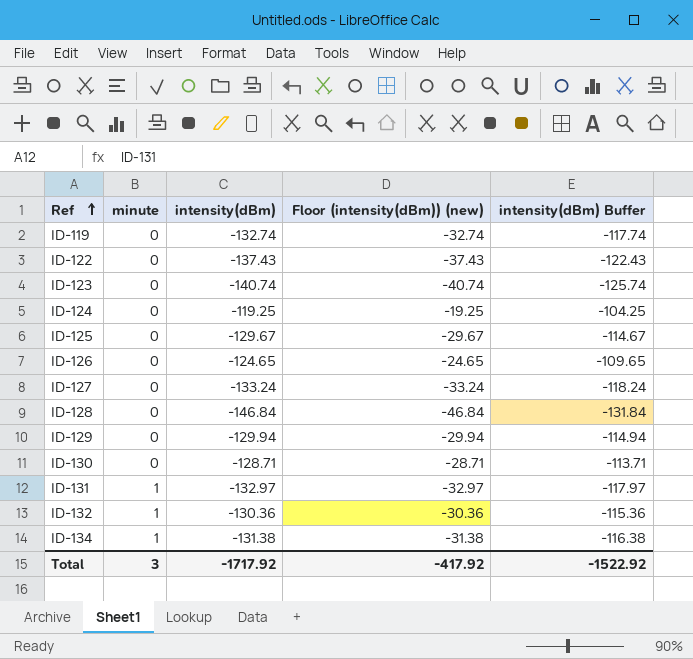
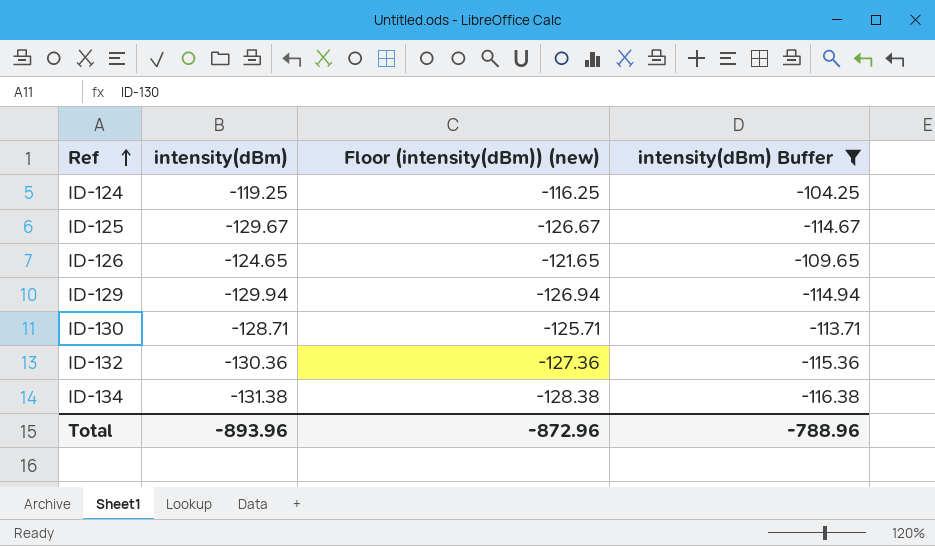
filter: none -> intensity(dBm) Buffer >= -116.38
column minute | position: 2 -> none
column Floor (intensity(dBm)) (new) | formula: [intensity(dBm)] + 100 -> [intensity(dBm)] + 3
Total | intensity(dBm): -1717.92 -> -893.96
Total | Floor (intensity(dBm)) (new): -417.92 -> -872.96
Total | intensity(dBm) Buffer: -1522.92 -> -788.96

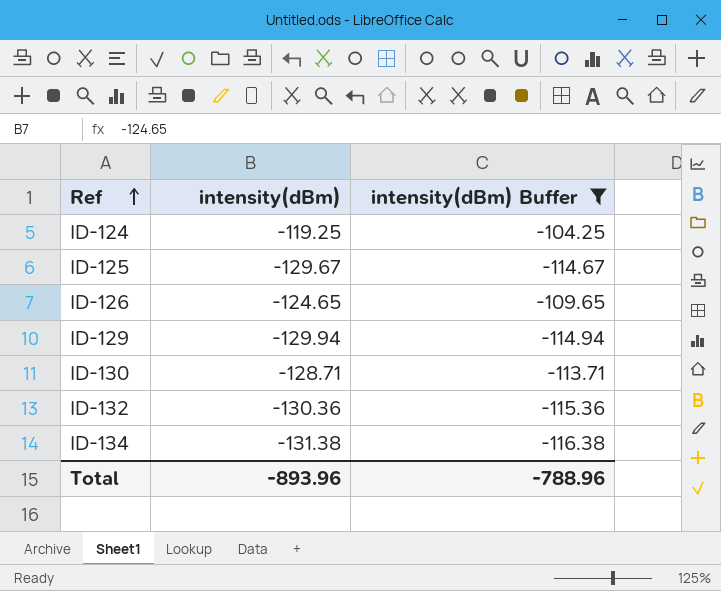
column Floor (intensity(dBm)) (new) | formula: [intensity(dBm)] + 3 -> none

